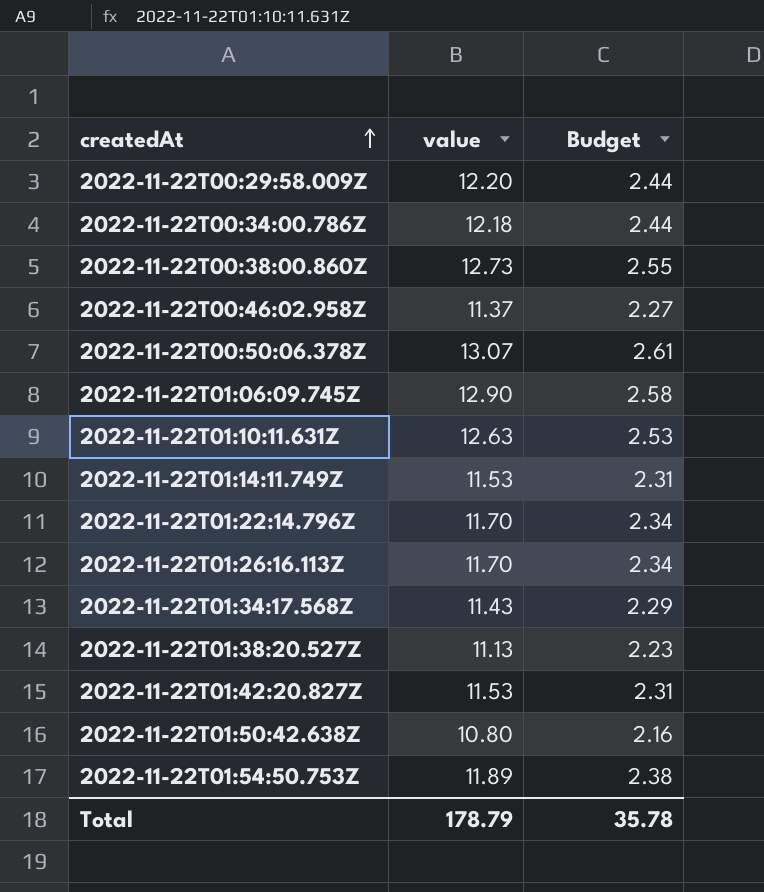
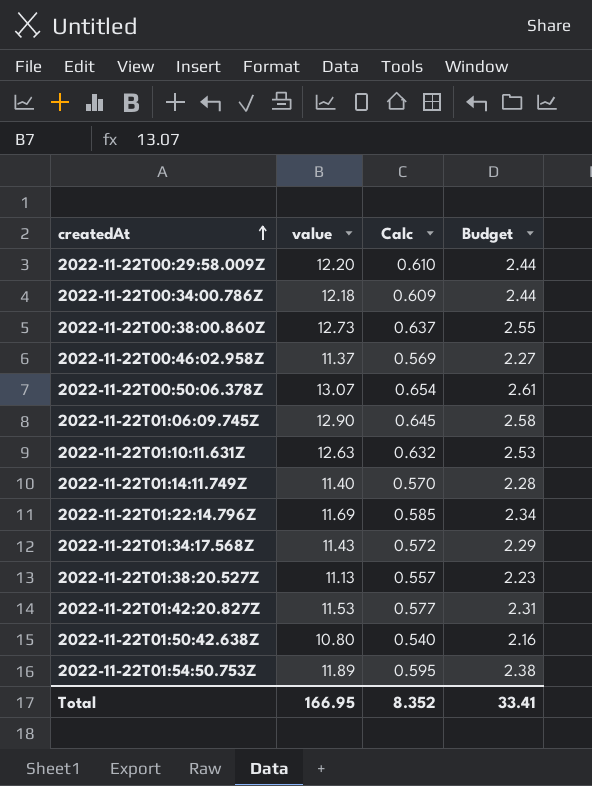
column Calc | formula: none -> [value] * 0.05
row 2022-11-22T01:26:16.113Z: 11.70 | 2.34 -> none
2022-11-22T01:14:11.749Z | value: 11.53 -> 11.40
2022-11-22T01:14:11.749Z | Budget: 2.31 -> 2.28
2022-11-22T01:22:14.796Z | value: 11.70 -> 11.69
Total | value: 178.79 -> 166.95
Total | Budget: 35.78 -> 33.41

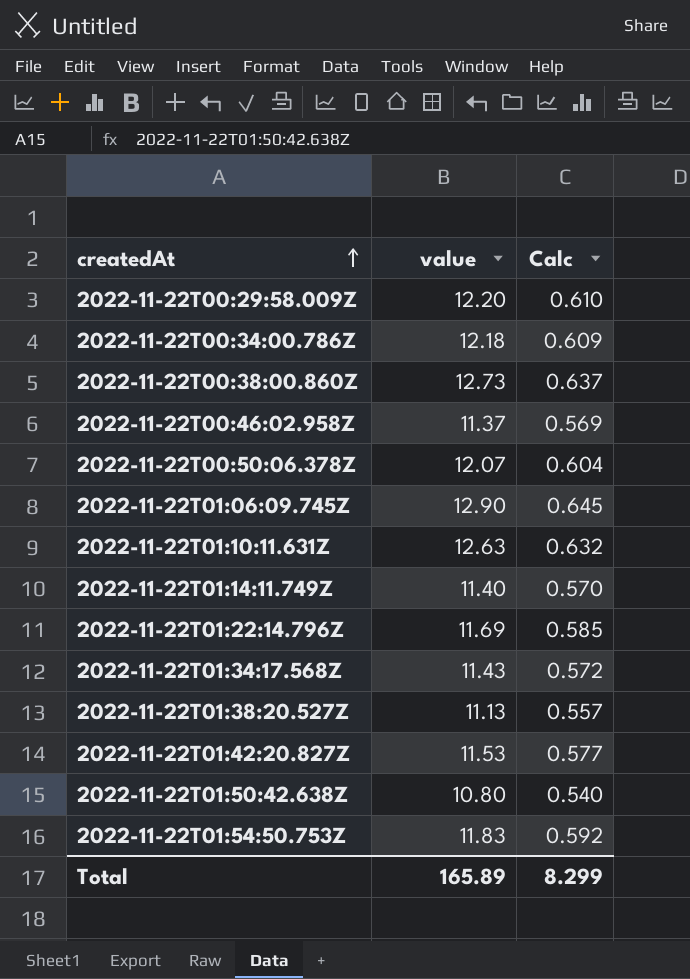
column Budget | formula: [value] * 0.2 -> none
2022-11-22T00:50:06.378Z | value: 13.07 -> 12.07
2022-11-22T00:50:06.378Z | Calc: 0.654 -> 0.604
2022-11-22T01:54:50.753Z | value: 11.89 -> 11.83
2022-11-22T01:54:50.753Z | Calc: 0.595 -> 0.592
Total | value: 166.95 -> 165.89
Total | Calc: 8.352 -> 8.299

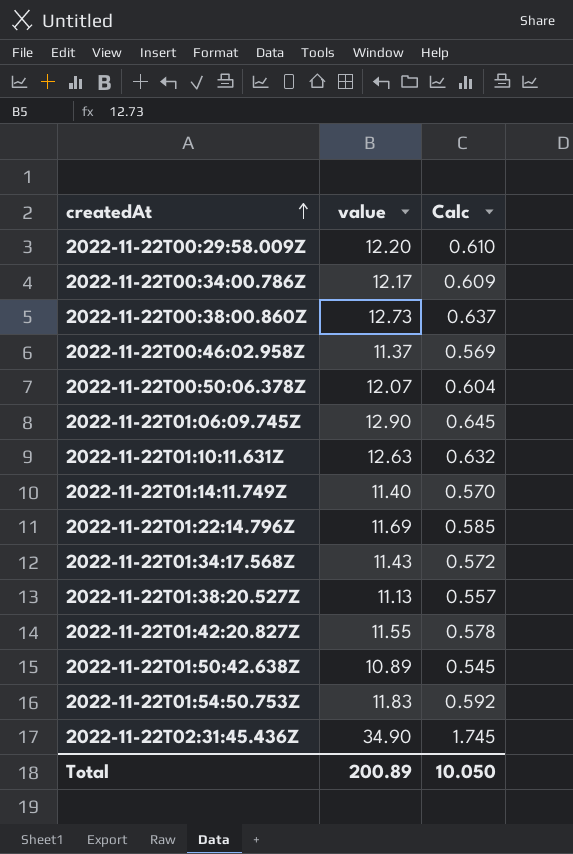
2022-11-22T00:34:00.786Z | value: 12.18 -> 12.17
2022-11-22T01:42:20.827Z | value: 11.53 -> 11.55
2022-11-22T01:42:20.827Z | Calc: 0.577 -> 0.578
2022-11-22T01:50:42.638Z | value: 10.80 -> 10.89
2022-11-22T01:50:42.638Z | Calc: 0.540 -> 0.545
row 2022-11-22T02:31:45.436Z: none -> 34.90 | 1.745
Total | value: 165.89 -> 200.89
Total | Calc: 8.299 -> 10.050

